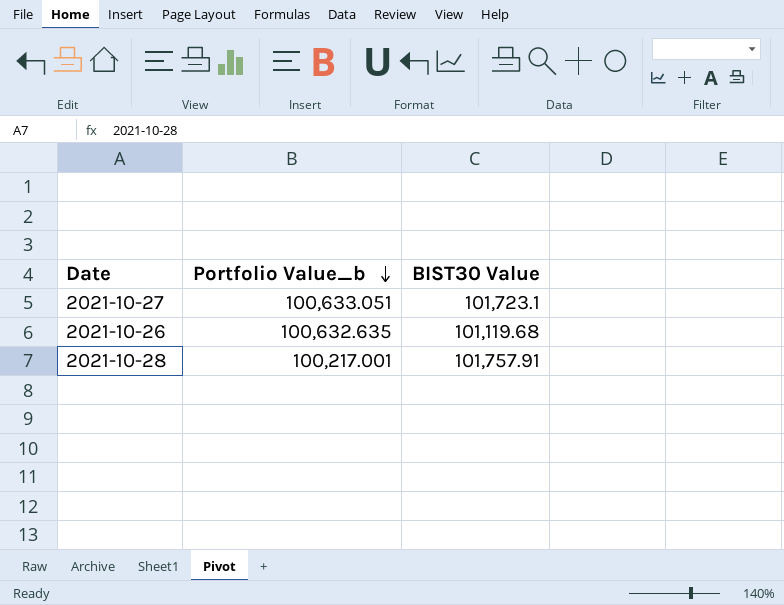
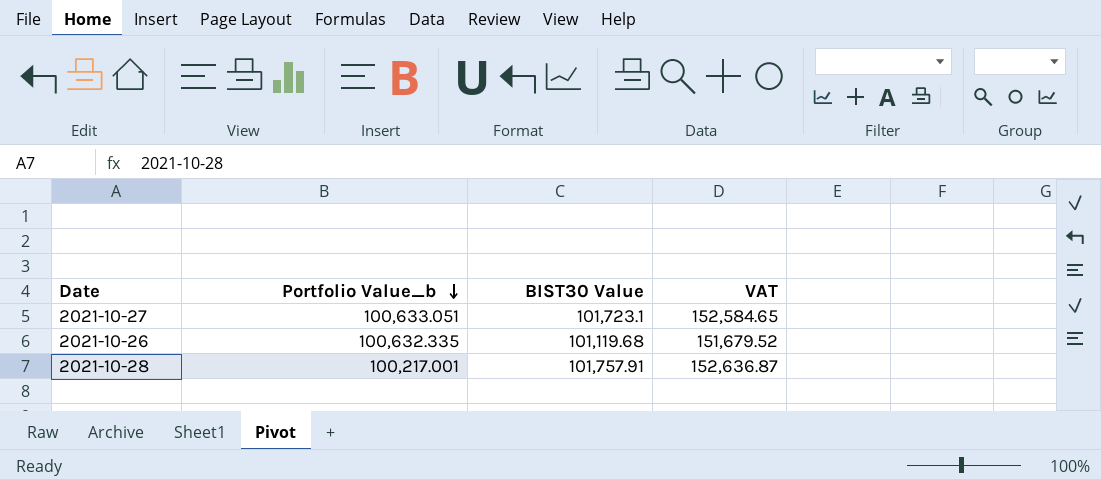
column VAT | formula: none -> [BIST30 Value] * 1.5
2021-10-26 | Portfolio Value_b: 100,632.635 -> 100,632.335

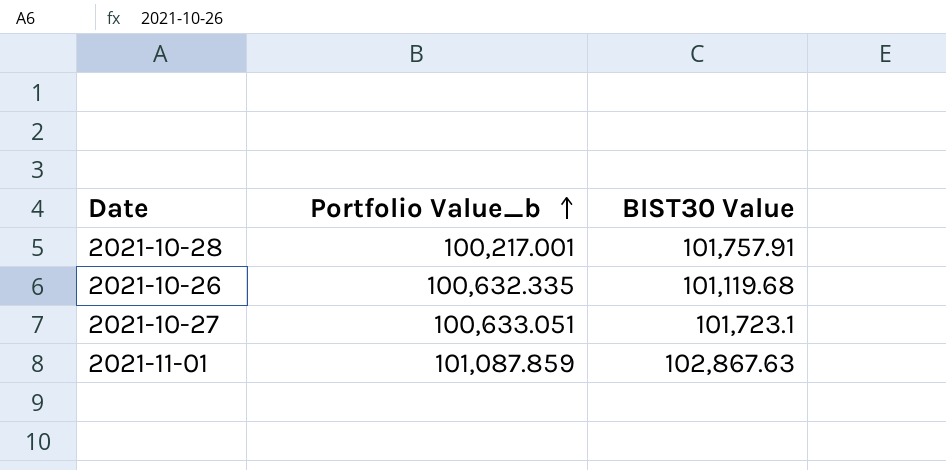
row order: Portfolio Value_b descending -> Portfolio Value_b ascending
column VAT | formula: [BIST30 Value] * 1.5 -> none
row 2021-11-01: none -> 101,087.859 | 102,867.63

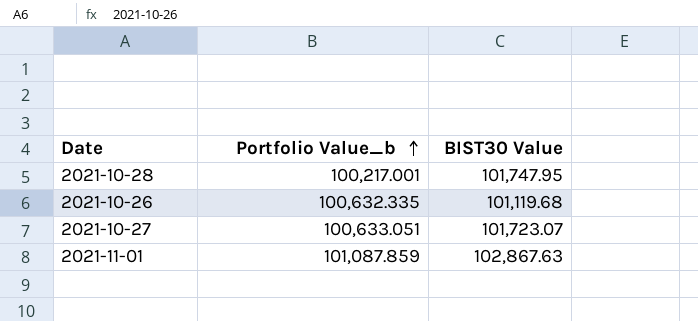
2021-10-28 | BIST30 Value: 101,757.91 -> 101,747.95
2021-10-27 | BIST30 Value: 101,723.1 -> 101,723.07

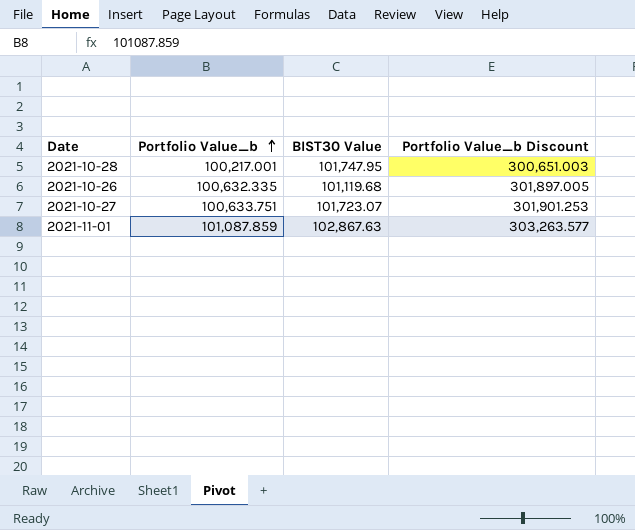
column Portfolio Value_b Discount | formula: none -> [Portfolio Value_b] * 3
2021-10-27 | Portfolio Value_b: 100,633.051 -> 100,633.751

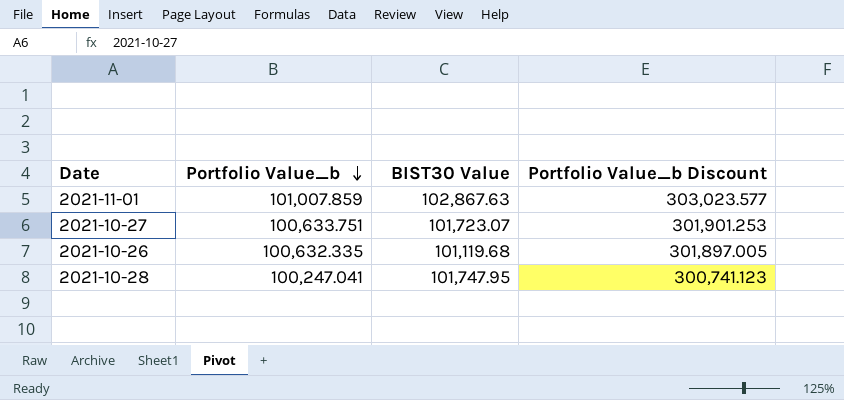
row order: Portfolio Value_b ascending -> Portfolio Value_b descending
2021-11-01 | Portfolio Value_b: 101,087.859 -> 101,007.859
2021-11-01 | Portfolio Value_b Discount: 303,263.577 -> 303,023.577
2021-10-28 | Portfolio Value_b: 100,217.001 -> 100,247.041
2021-10-28 | Portfolio Value_b Discount: 300,651.003 -> 300,741.123

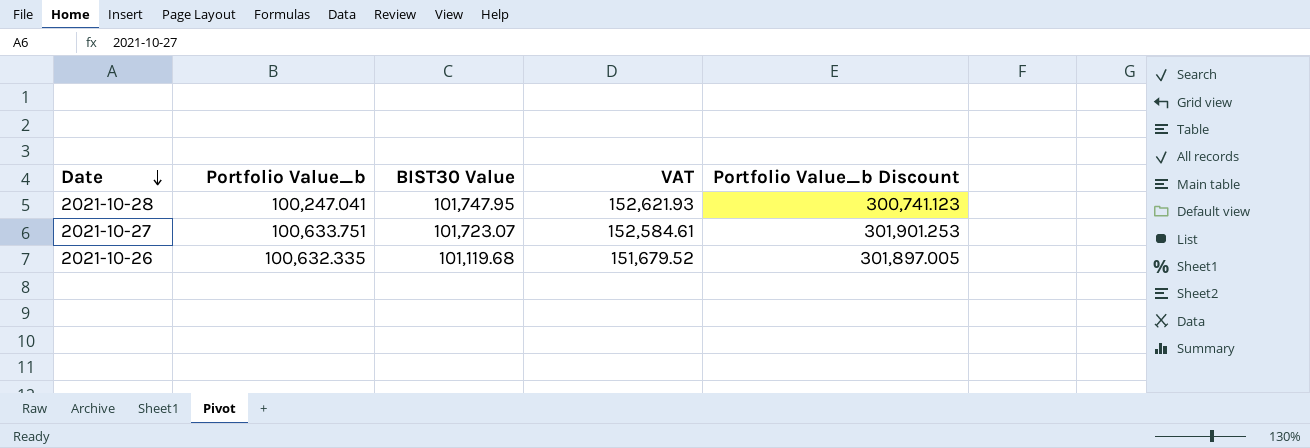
row order: Portfolio Value_b descending -> Date descending
column VAT | formula: none -> [BIST30 Value] * 1.5
row 2021-11-01: 101,007.859 | 102,867.63 | 303,023.577 -> none

